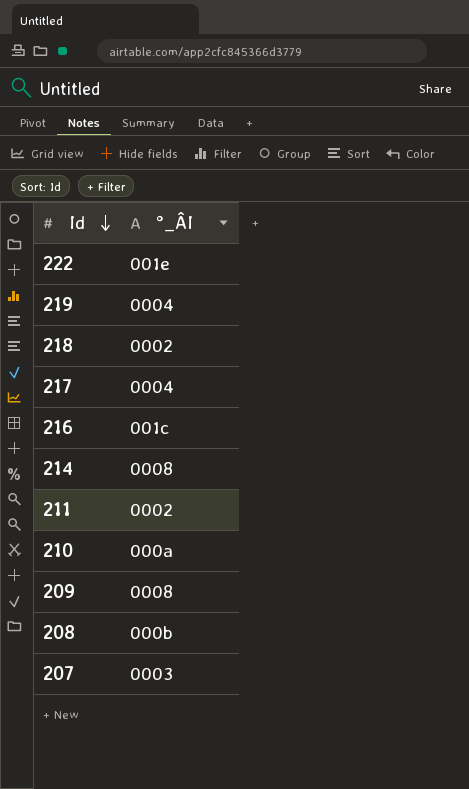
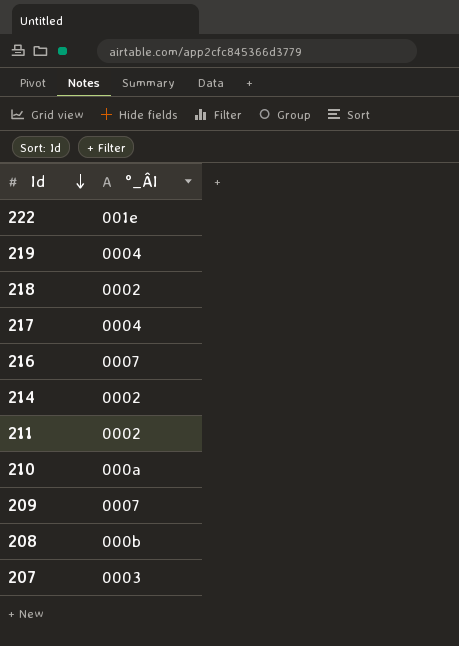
216 | °_ÂI: 001c -> 0007
214 | °_ÂI: 0008 -> 0002
209 | °_ÂI: 0008 -> 0007

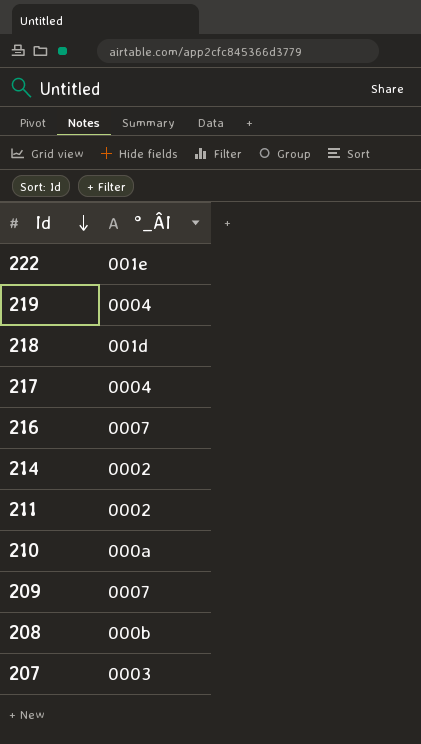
218 | °_ÂI: 0002 -> 001d

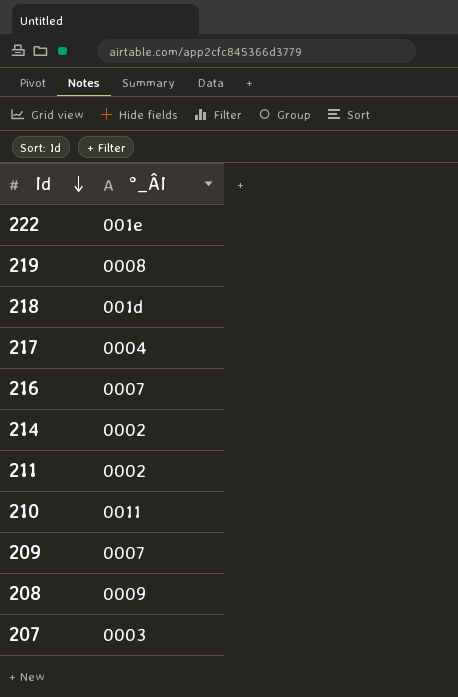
219 | °_ÂI: 0004 -> 0008
210 | °_ÂI: 000a -> 0011
208 | °_ÂI: 000b -> 0009

